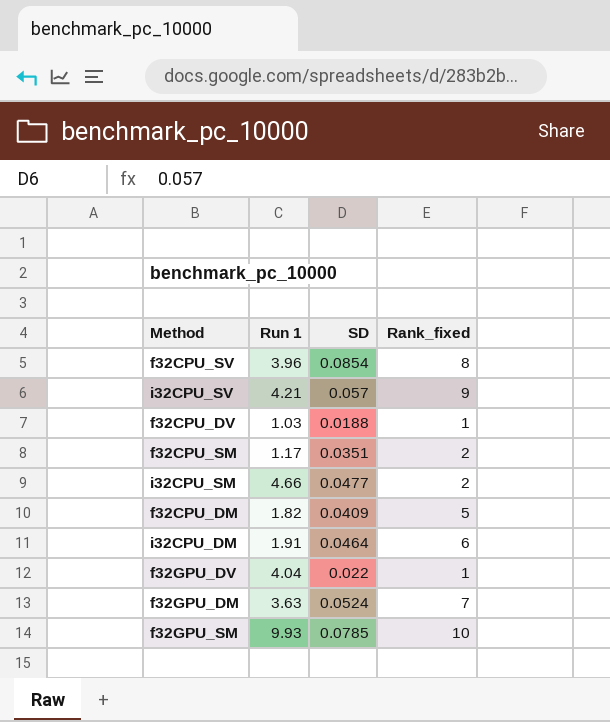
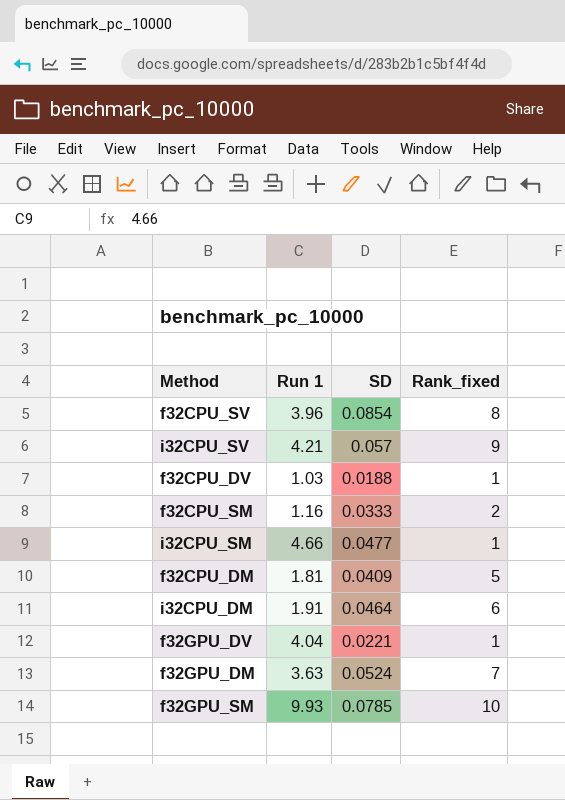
f32CPU_SM | Run 1: 1.17 -> 1.16
f32CPU_SM | SD: 0.0351 -> 0.0333
i32CPU_SM | Rank_fixed: 2 -> 1
f32CPU_DM | Run 1: 1.82 -> 1.81
f32GPU_DV | SD: 0.022 -> 0.0221

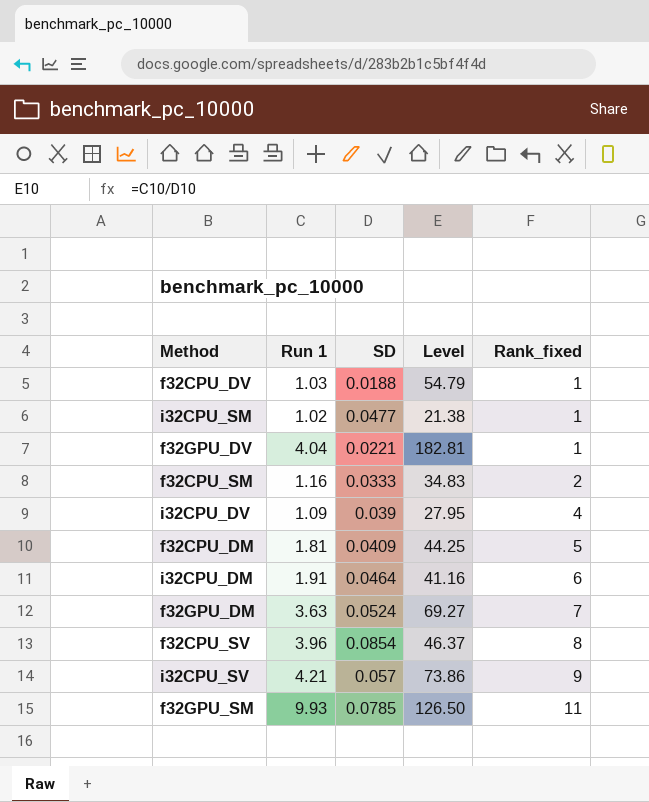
row order: none -> Rank_fixed ascending
column Level | formula: none -> [Run 1] / [SD]
i32CPU_SM | Run 1: 4.66 -> 1.02
row i32CPU_DV: none -> 1.09 | 0.039 | 27.95 | 4
f32GPU_SM | Rank_fixed: 10 -> 11

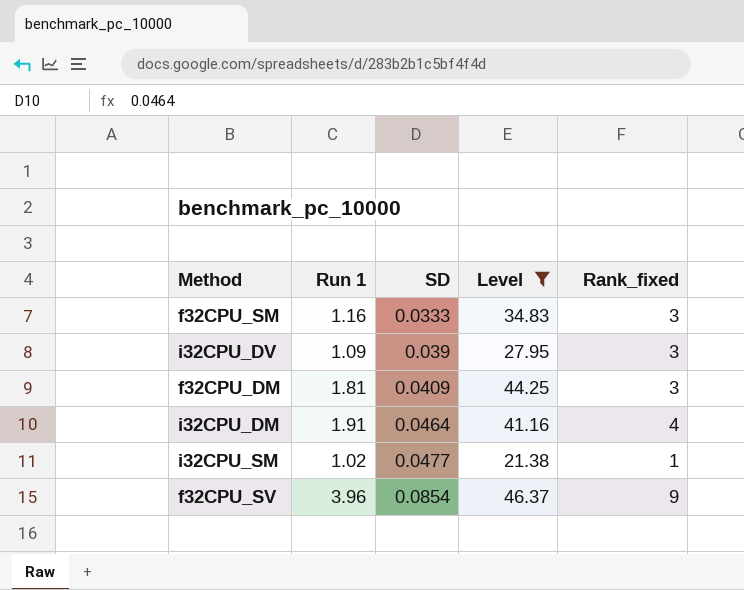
filter: none -> Level <= 46.37
row order: Rank_fixed ascending -> SD ascending
f32CPU_SM | Rank_fixed: 2 -> 3
i32CPU_DV | Rank_fixed: 4 -> 3
f32CPU_DM | Rank_fixed: 5 -> 3
i32CPU_DM | Rank_fixed: 6 -> 4
f32CPU_SV | Rank_fixed: 8 -> 9

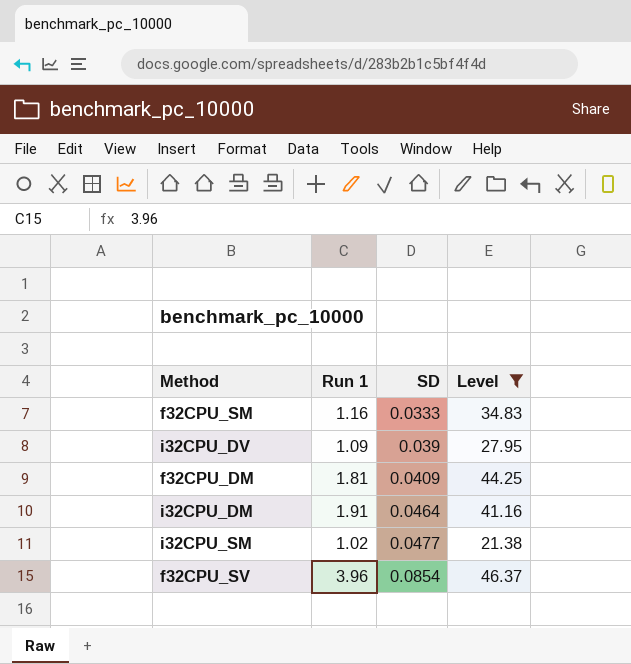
column Rank_fixed | position: 5 -> none

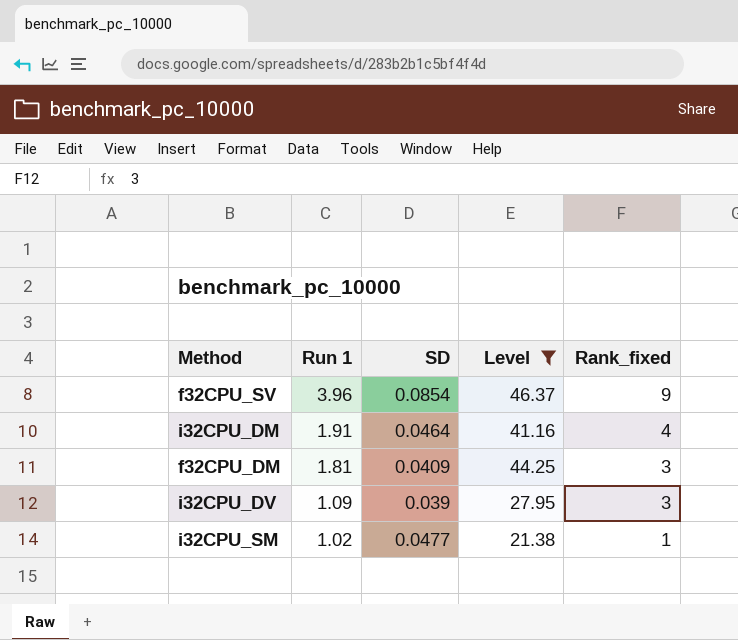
row order: SD ascending -> Run 1 descending
column Rank_fixed | position: none -> 5
row f32CPU_SM: 1.16 | 0.0333 | 34.83 -> none

